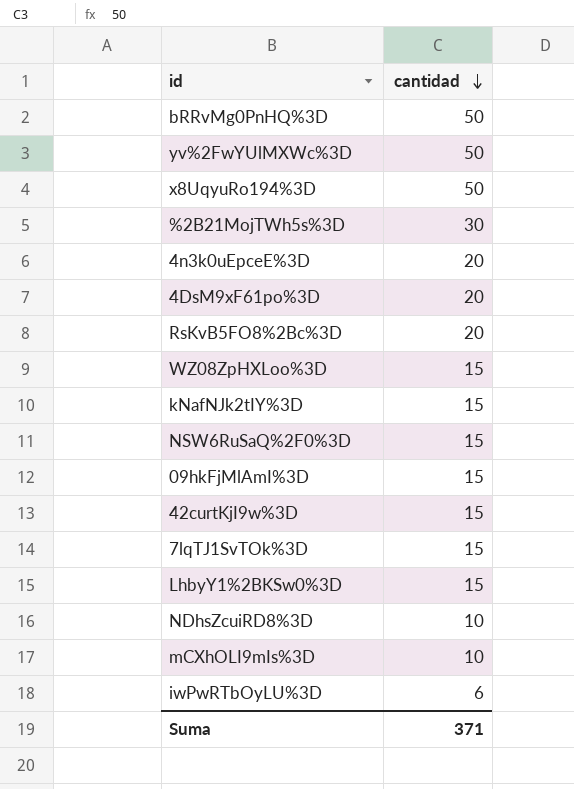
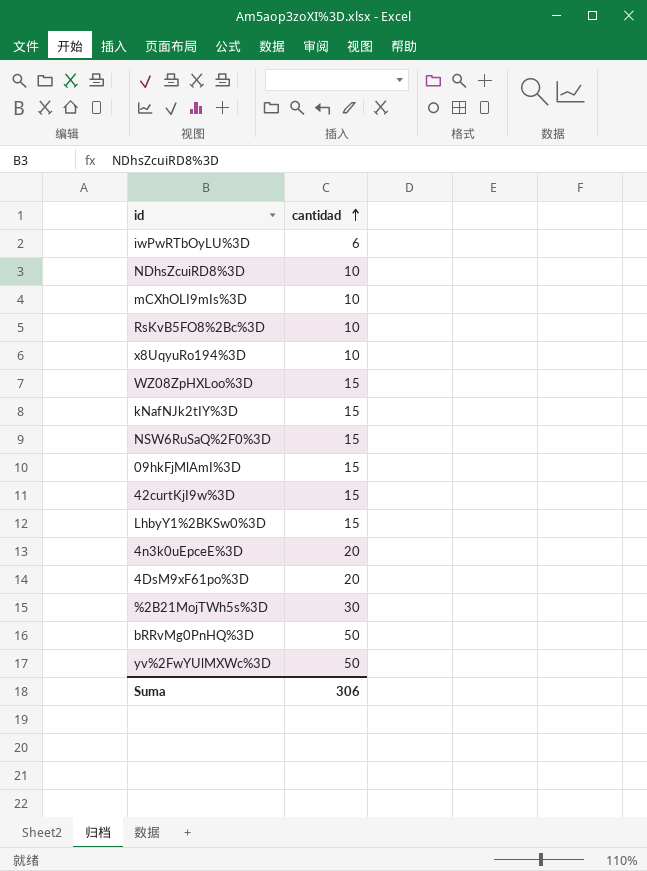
row order: cantidad descending -> cantidad ascending
row 7lqTJ1SvTOk%3D: 15 -> none
RsKvB5FO8%2Bc%3D | cantidad: 20 -> 10
x8UqyuRo194%3D | cantidad: 50 -> 10
Suma | cantidad: 371 -> 306

